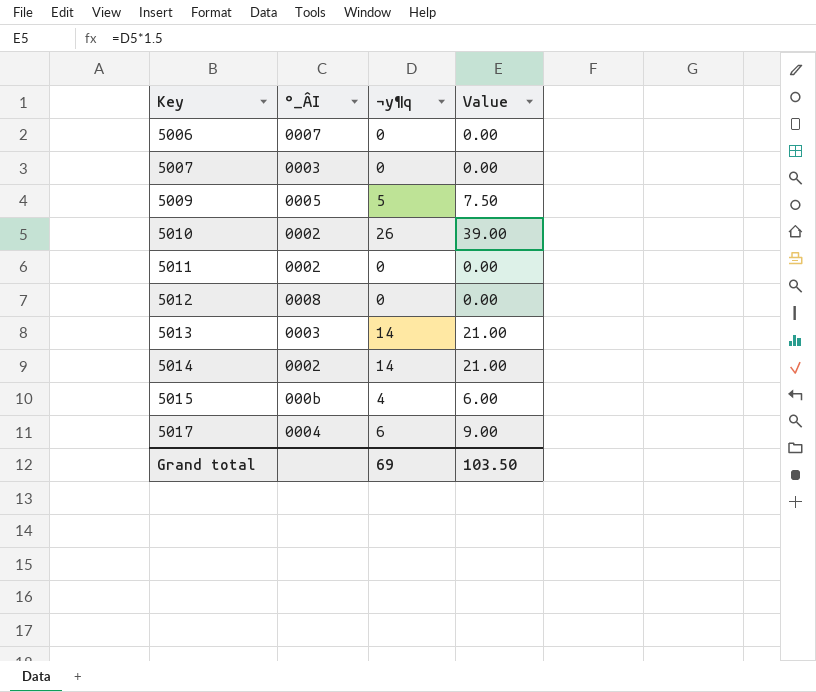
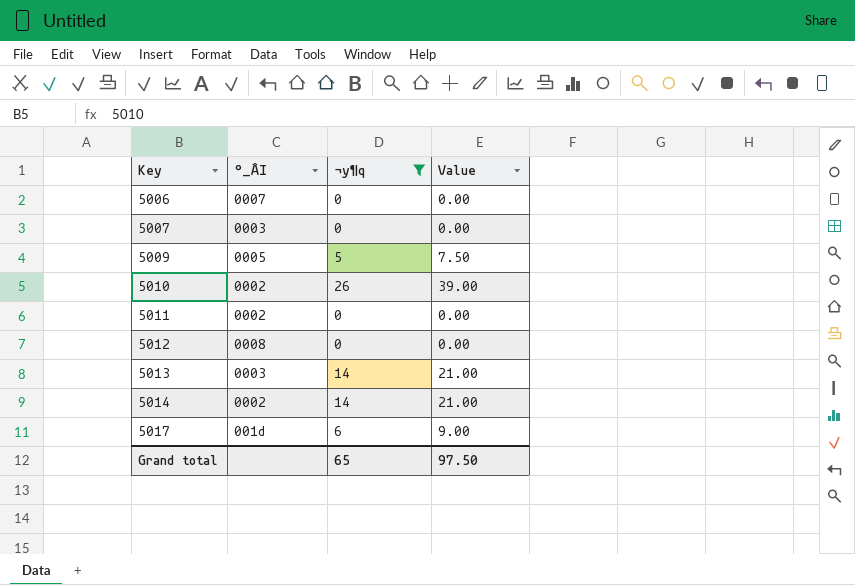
filter: none -> ¬y¶q != 4
5017 | °_ÂI: 0004 -> 001d
Grand total | ¬y¶q: 69 -> 65
Grand total | Value: 103.50 -> 97.50

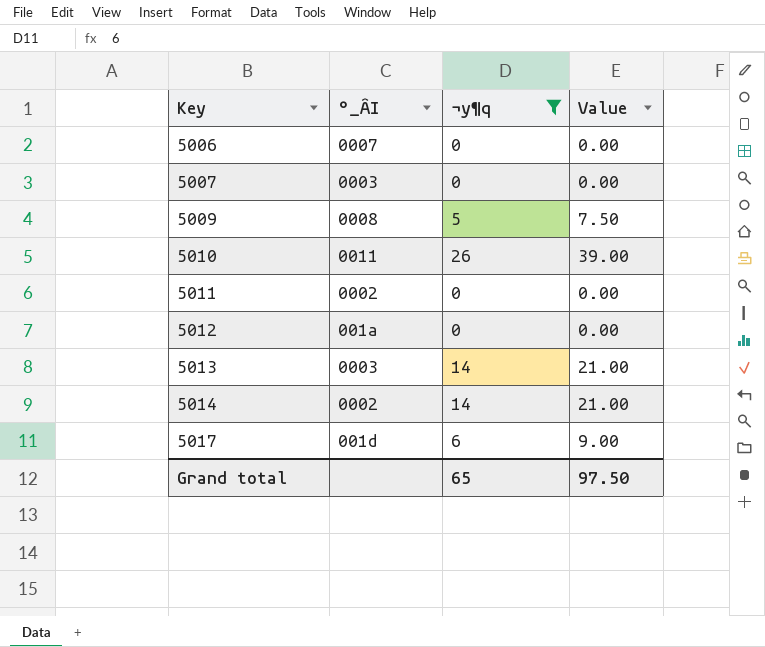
5009 | °_ÂI: 0005 -> 0008
5010 | °_ÂI: 0002 -> 0011
5012 | °_ÂI: 0008 -> 001a

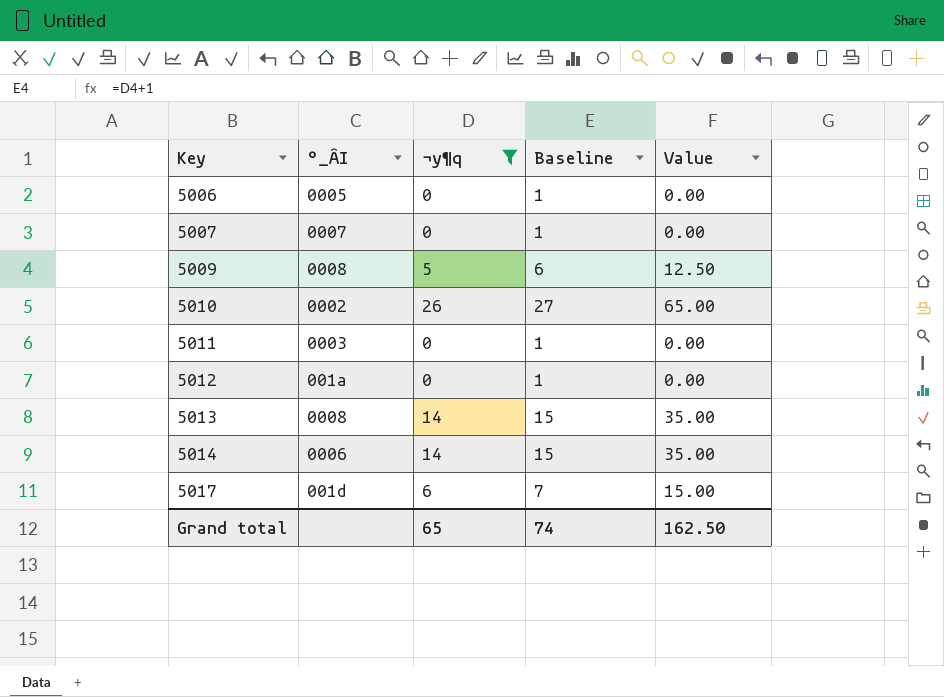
column Baseline | formula: none -> [¬y¶q] + 1
column Value | formula: [¬y¶q] * 1.5 -> [¬y¶q] * 2.5
5006 | °_ÂI: 0007 -> 0005
5007 | °_ÂI: 0003 -> 0007
5010 | °_ÂI: 0011 -> 0002
5011 | °_ÂI: 0002 -> 0003
5013 | °_ÂI: 0003 -> 0008
5014 | °_ÂI: 0002 -> 0006
Grand total | Value: 97.50 -> 162.50

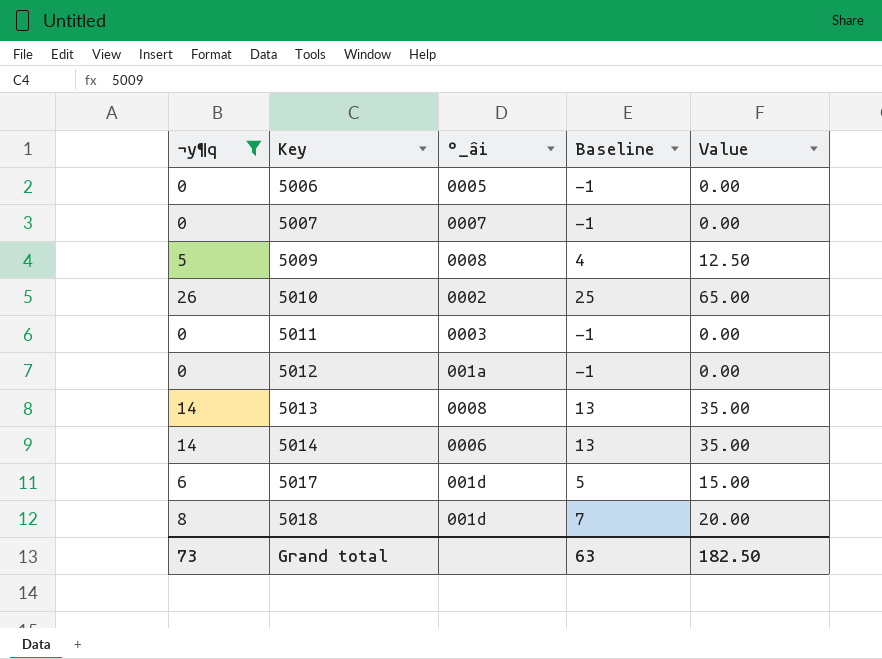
column ¬y¶q | position: 3 -> 1
column name: °_ÂI -> °_âi
column Baseline | formula: [¬y¶q] + 1 -> [¬y¶q] - 1
row 5018: none -> 8 | 001d | 7 | 20.00
Grand total | ¬y¶q: 65 -> 73
Grand total | Baseline: 74 -> 63
Grand total | Value: 162.50 -> 182.50

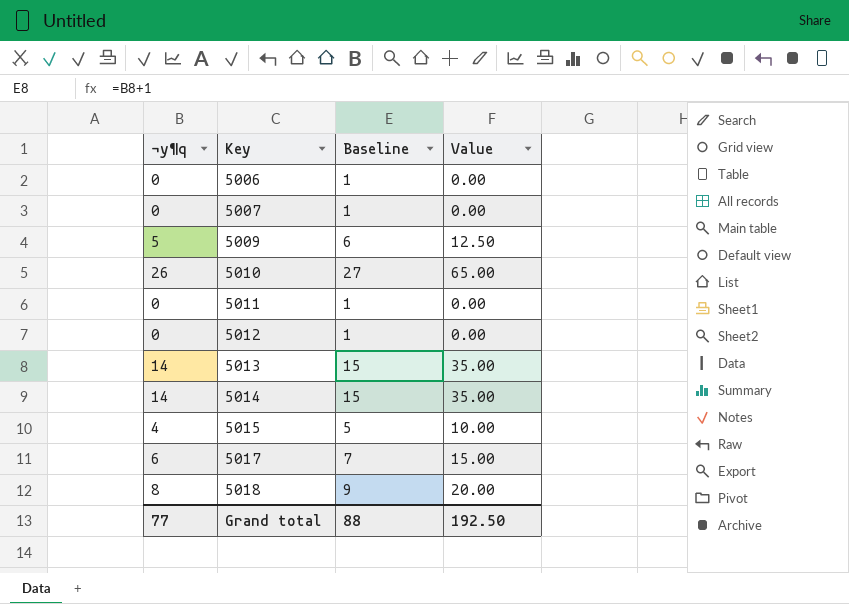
filter: ¬y¶q != 4 -> none
column °_âi | position: 3 -> none
column Baseline | formula: [¬y¶q] - 1 -> [¬y¶q] + 1
Grand total | ¬y¶q: 73 -> 77
Grand total | Baseline: 63 -> 88
Grand total | Value: 182.50 -> 192.50

